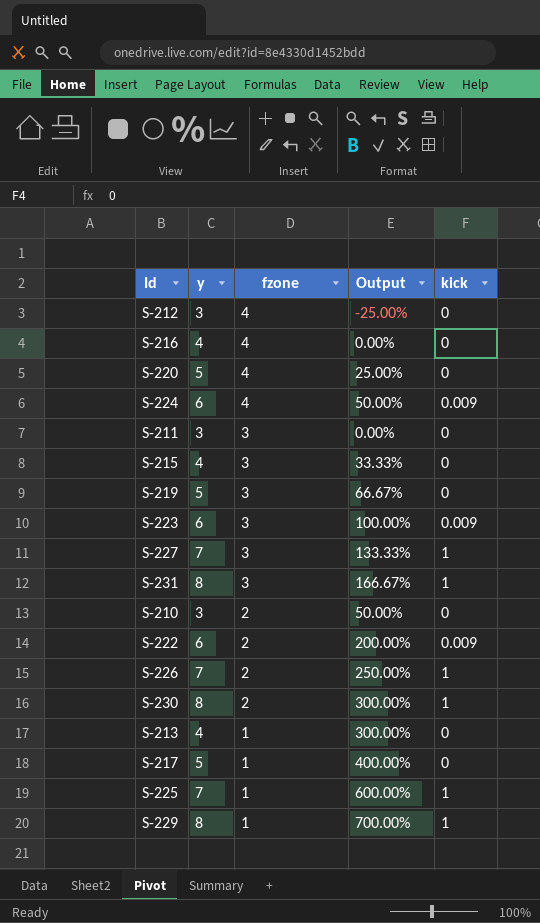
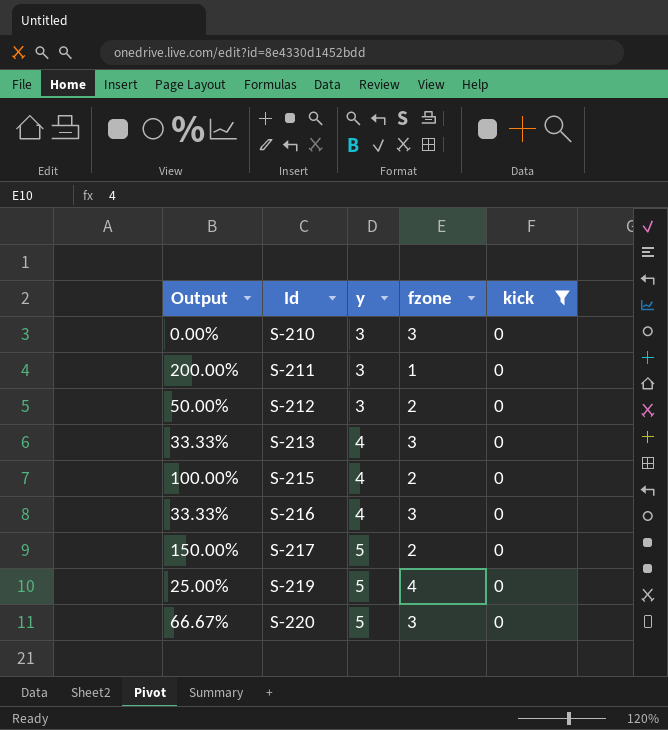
filter: none -> kick = 0
row order: fzone descending -> Id ascending
column Output | position: 4 -> 1
S-210 | Output: 50.00% -> 0.00%
S-210 | fzone: 2 -> 3
S-211 | Output: 0.00% -> 200.00%
S-211 | fzone: 3 -> 1
S-212 | Output: -25.00% -> 50.00%
S-212 | fzone: 4 -> 2
S-213 | Output: 300.00% -> 33.33%
S-213 | fzone: 1 -> 3
S-215 | Output: 33.33% -> 100.00%
S-215 | fzone: 3 -> 2
S-216 | Output: 0.00% -> 33.33%
S-216 | fzone: 4 -> 3
S-217 | Output: 400.00% -> 150.00%
S-217 | fzone: 1 -> 2
S-219 | Output: 66.67% -> 25.00%
S-219 | fzone: 3 -> 4
S-220 | Output: 25.00% -> 66.67%
S-220 | fzone: 4 -> 3

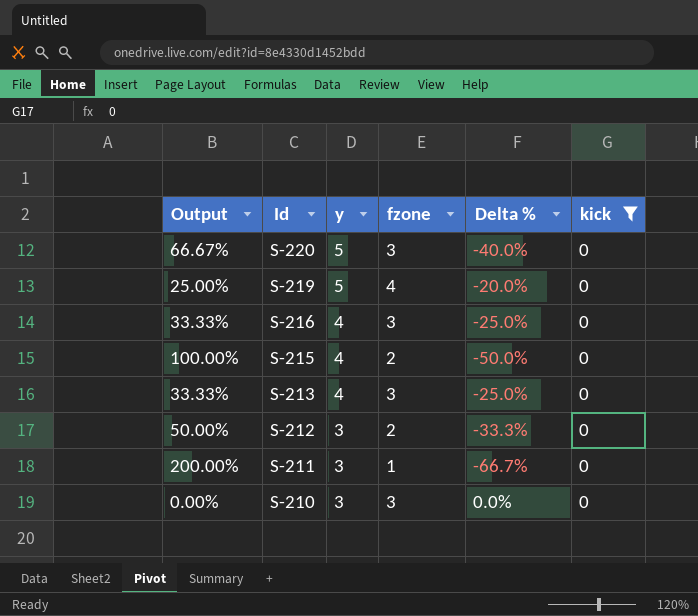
row order: Id ascending -> Id descending
column Delta % | formula: none -> ([fzone] - [y]) / [y]
row S-217: 150.00% | 5 | 2 | 0 -> none

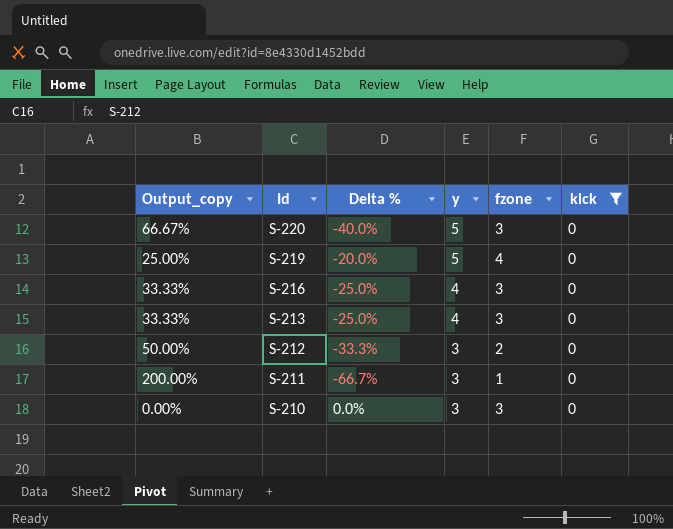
column name: Output -> Output_copy
column Delta % | position: 5 -> 3
row S-215: 100.00% | 4 | 2 | -50.0% | 0 -> none

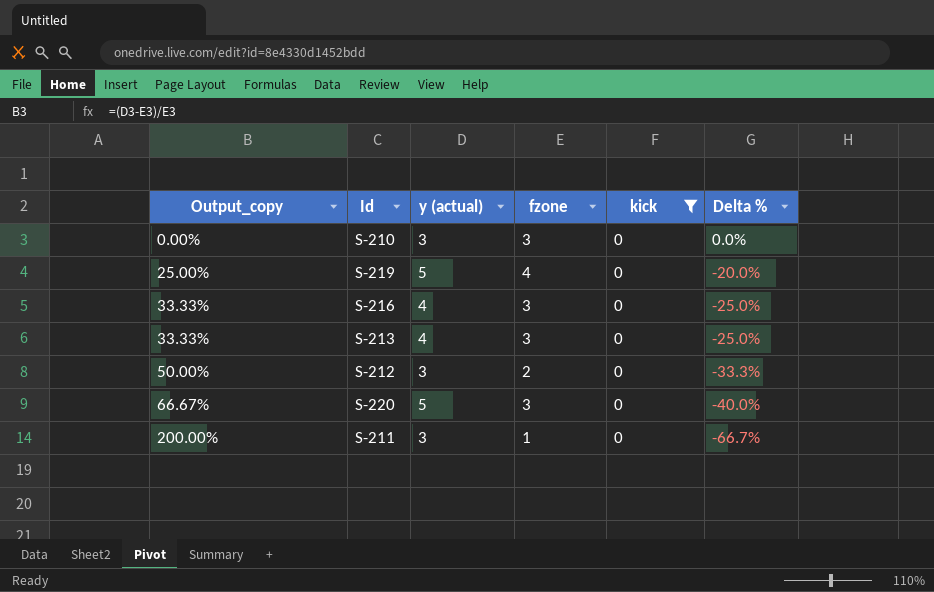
row order: Id descending -> Output_copy ascending
column name: y -> y (actual)
column Delta % | position: 3 -> 6

